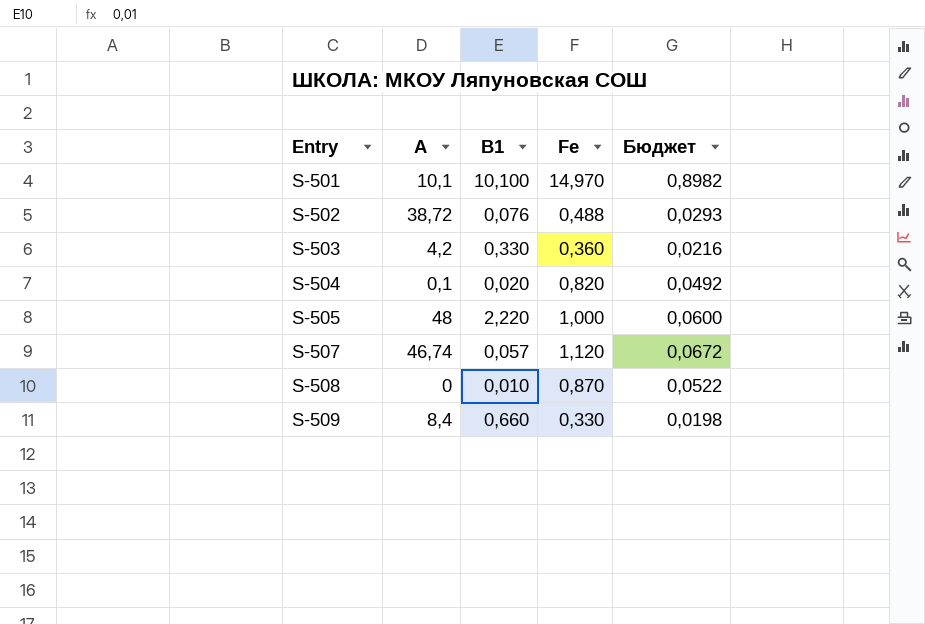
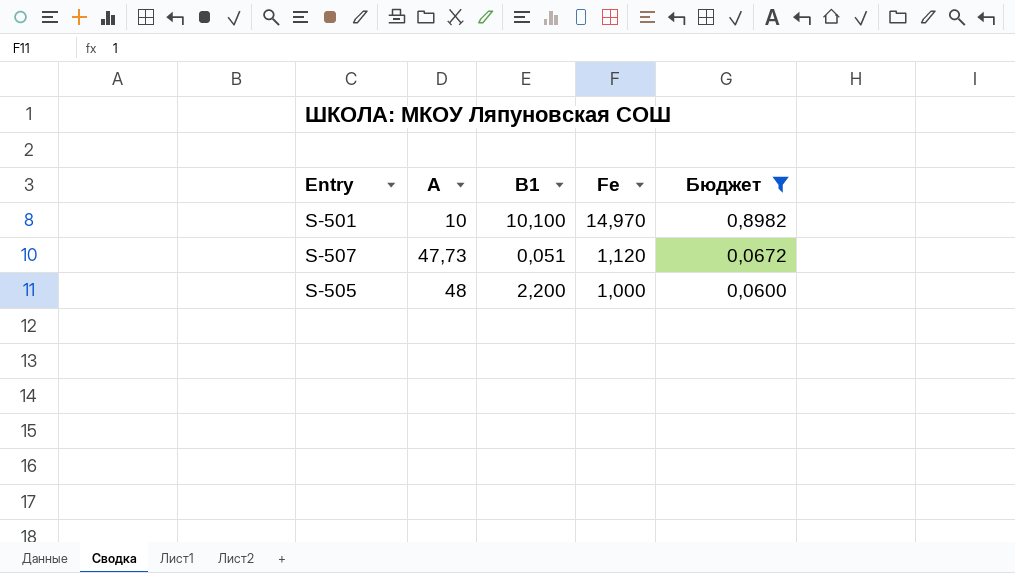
filter: none -> Бюджет >= 0,0600
row order: Entry ascending -> A ascending
S-501 | A: 10,1 -> 10
S-507 | A: 46,74 -> 47,73
S-507 | B1: 0,057 -> 0,051
S-505 | B1: 2,220 -> 2,200

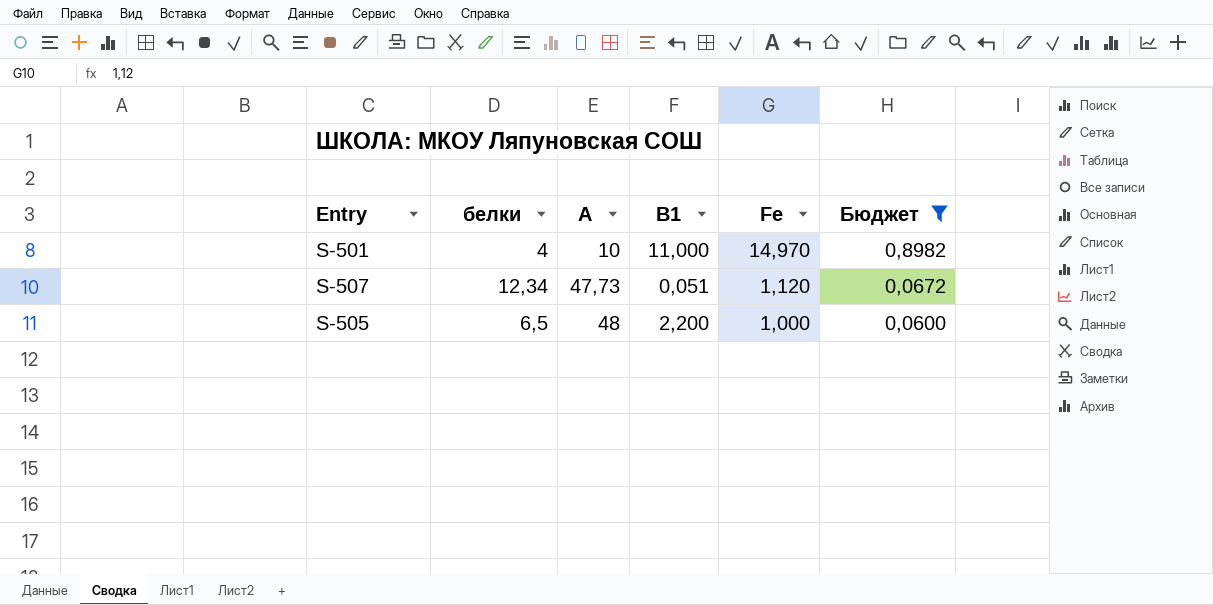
column белки | position: none -> 2
S-501 | B1: 10,100 -> 11,000

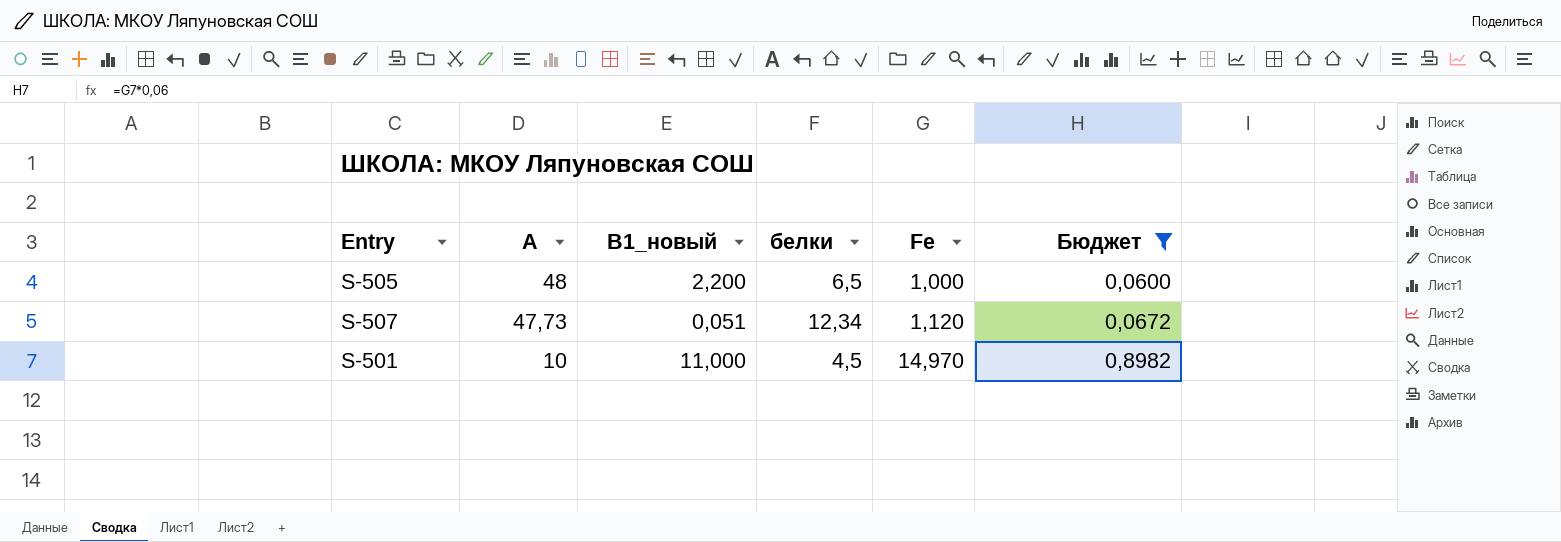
row order: A ascending -> A descending
column name: B1 -> B1_новый
column белки | position: 2 -> 4
S-501 | белки: 4 -> 4,5

